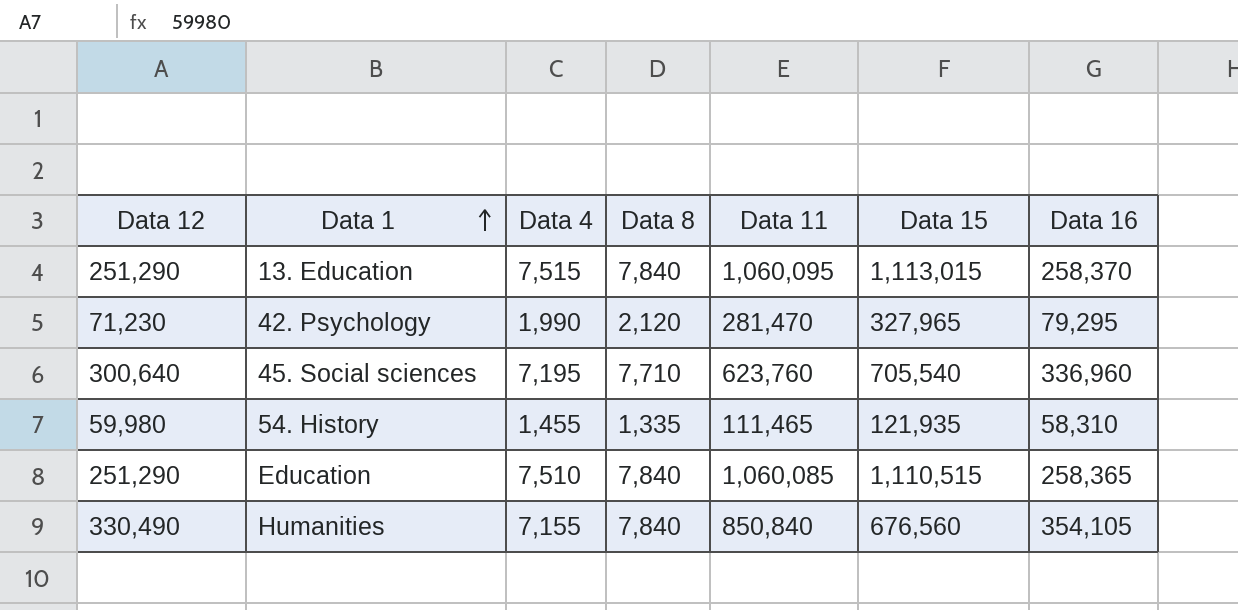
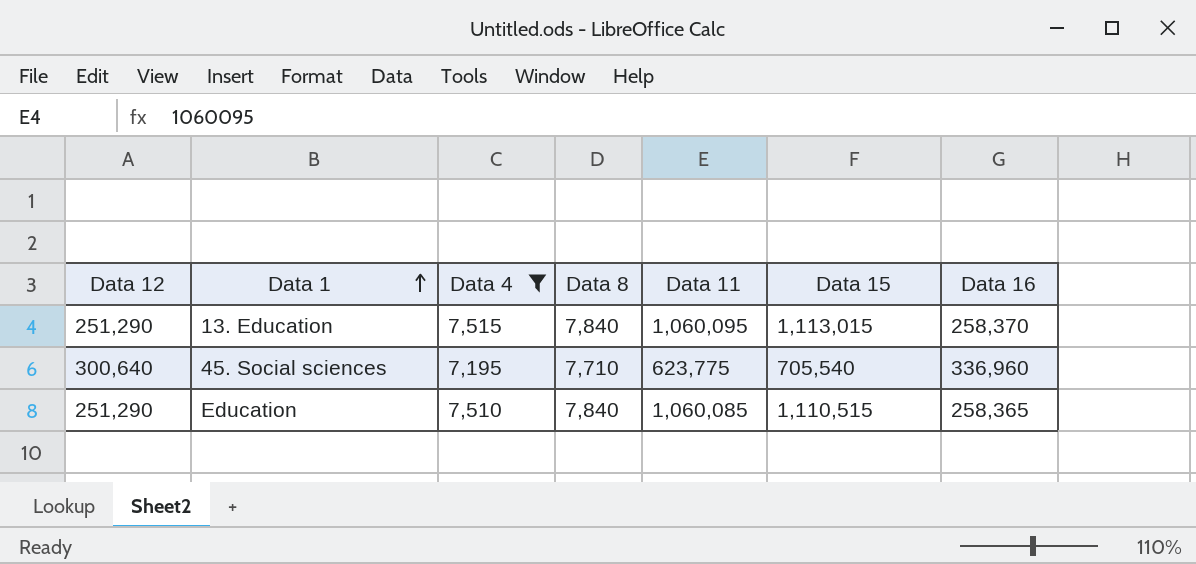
filter: none -> Data 4 >= 7,195
45. Social sciences | Data 11: 623,760 -> 623,775

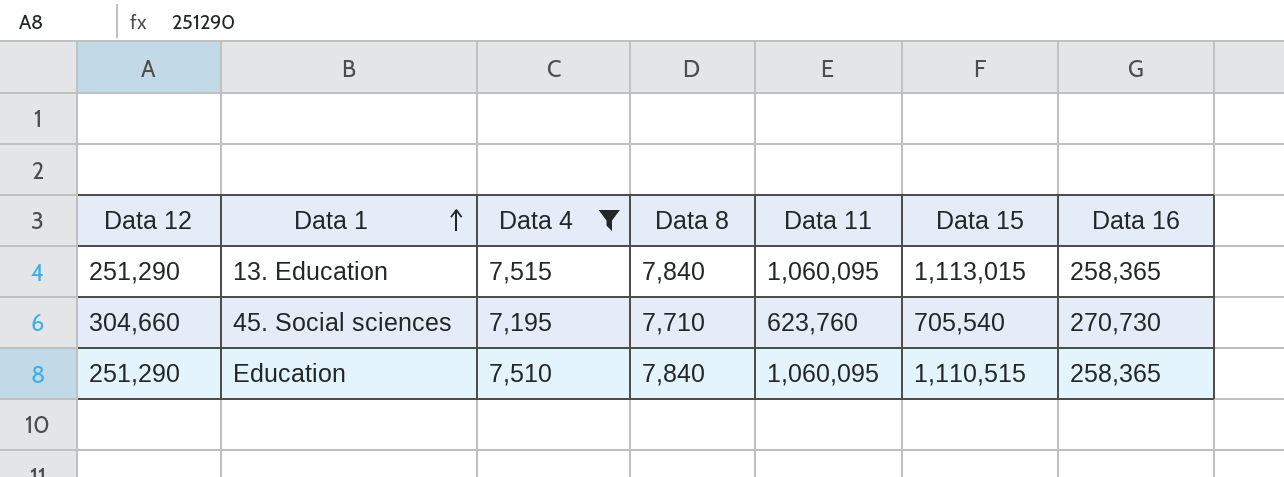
13. Education | Data 16: 258,370 -> 258,365
45. Social sciences | Data 12: 300,640 -> 304,660
45. Social sciences | Data 11: 623,775 -> 623,760
45. Social sciences | Data 16: 336,960 -> 270,730
Education | Data 11: 1,060,085 -> 1,060,095

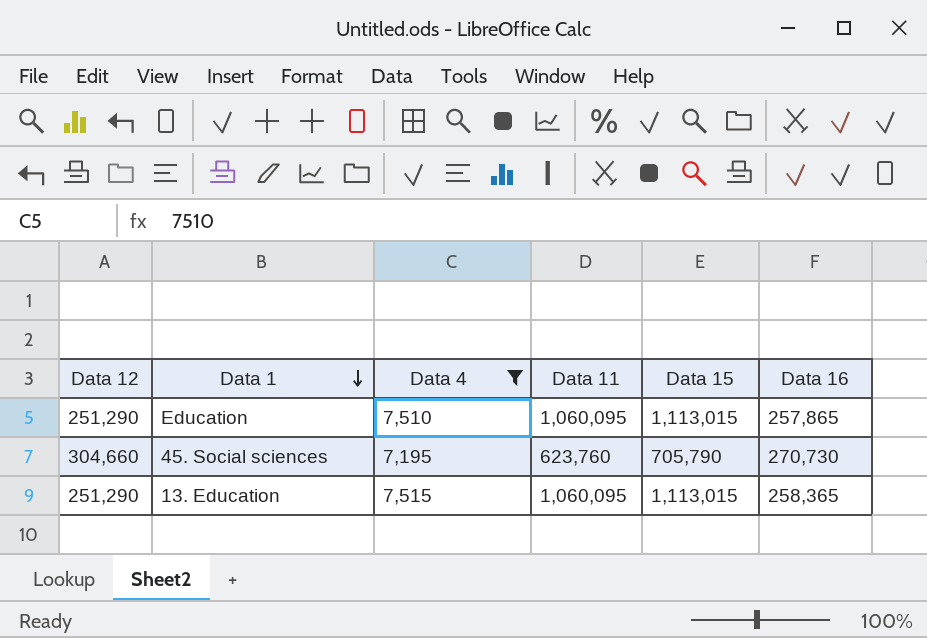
row order: Data 1 ascending -> Data 1 descending
column Data 8 | position: 4 -> none
Education | Data 15: 1,110,515 -> 1,113,015
Education | Data 16: 258,365 -> 257,865
45. Social sciences | Data 15: 705,540 -> 705,790

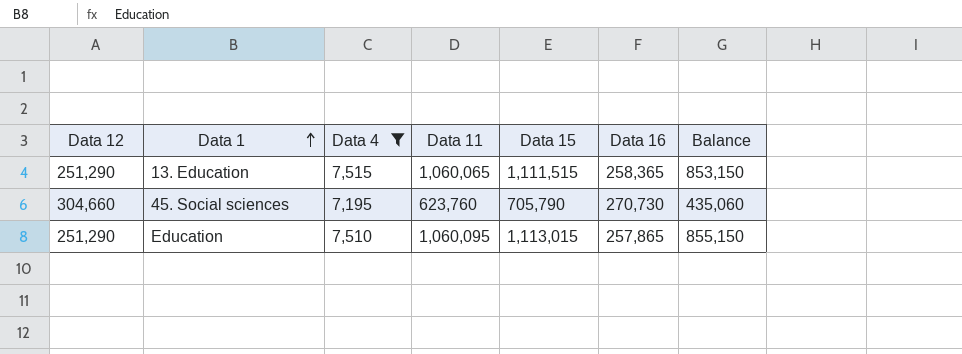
row order: Data 1 descending -> Data 1 ascending
column Balance | formula: none -> [Data 15] - [Data 16]
13. Education | Data 11: 1,060,095 -> 1,060,065
13. Education | Data 15: 1,113,015 -> 1,111,515

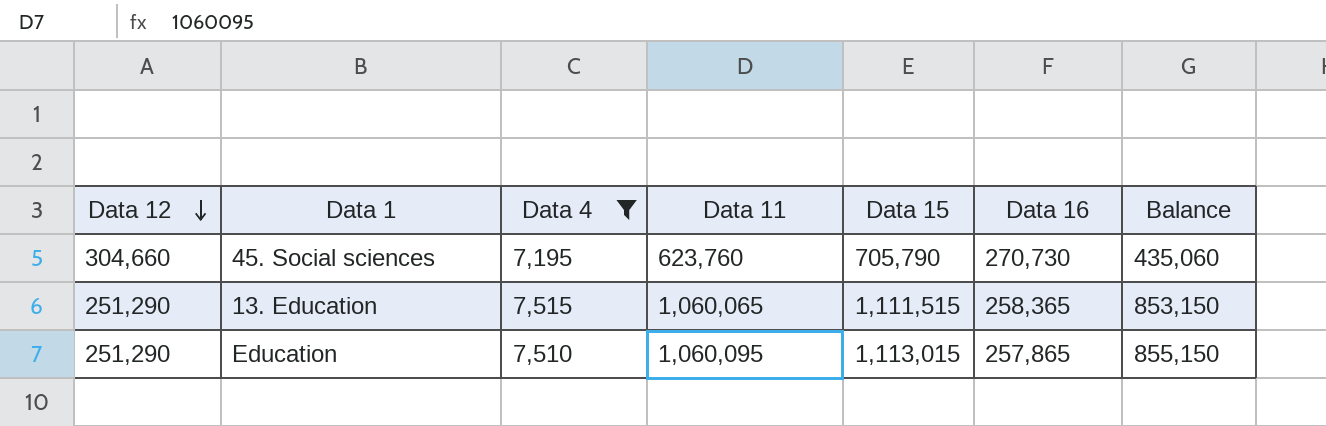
row order: Data 1 ascending -> Data 12 descending

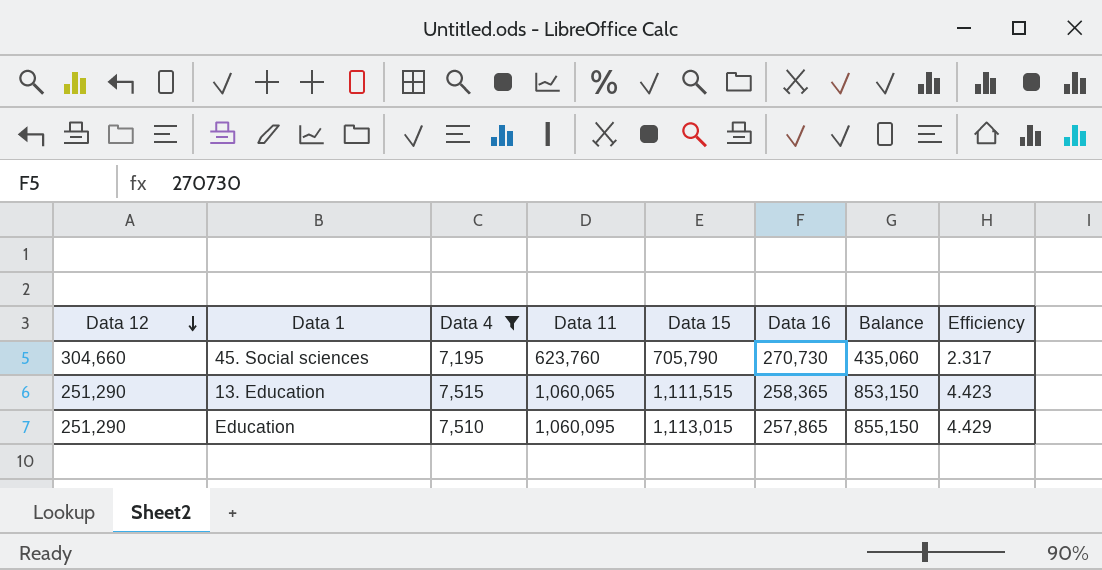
column Efficiency | formula: none -> [Data 15] / [Data 12]

